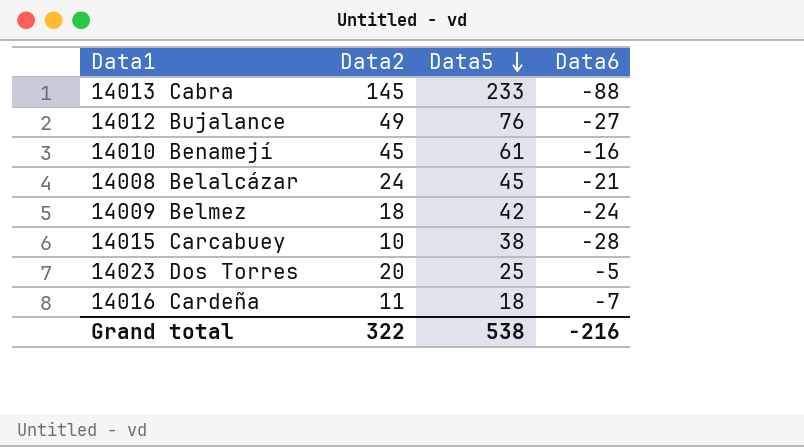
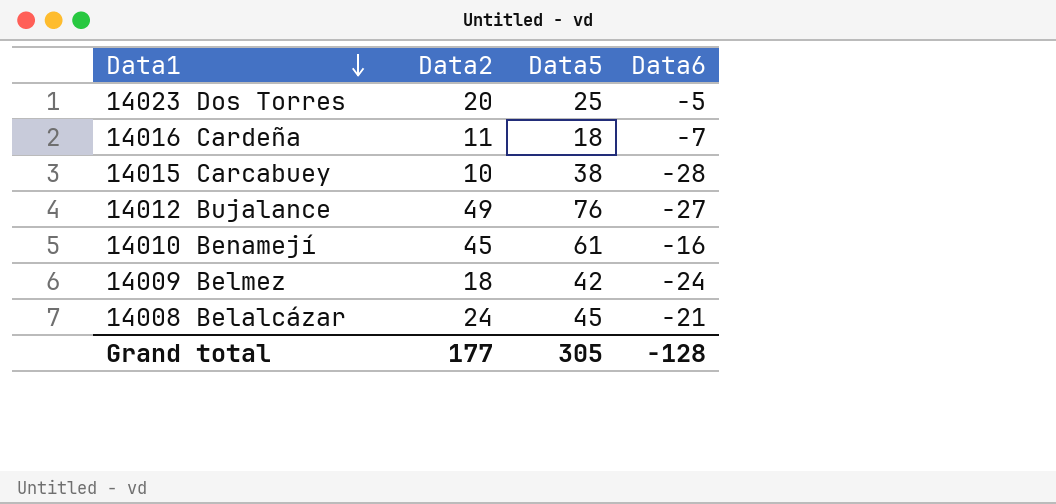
row order: Data5 descending -> Data1 descending
row 14013 Cabra: 145 | 233 | -88 -> none
Grand total | Data2: 322 -> 177
Grand total | Data5: 538 -> 305
Grand total | Data6: -216 -> -128

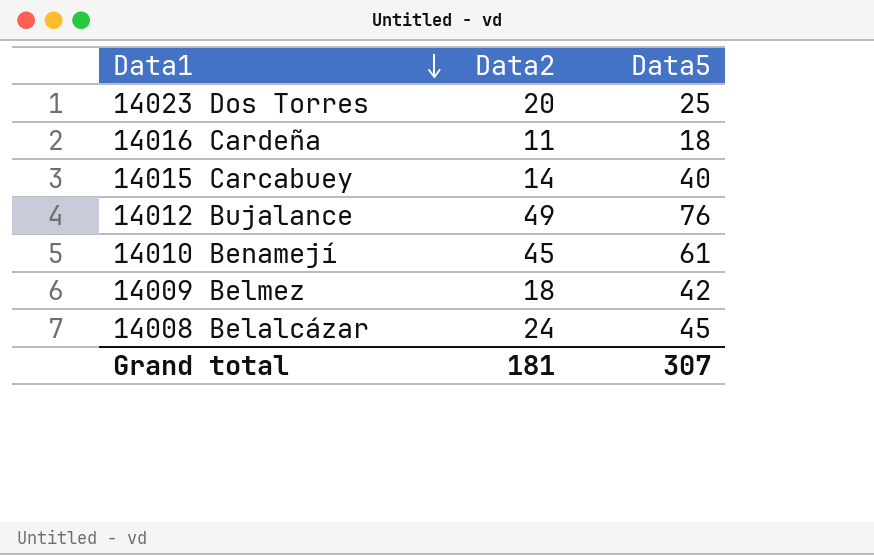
column Data6 | formula: [Data2] - [Data5] -> none
14015 Carcabuey | Data2: 10 -> 14
14015 Carcabuey | Data5: 38 -> 40
Grand total | Data2: 177 -> 181
Grand total | Data5: 305 -> 307

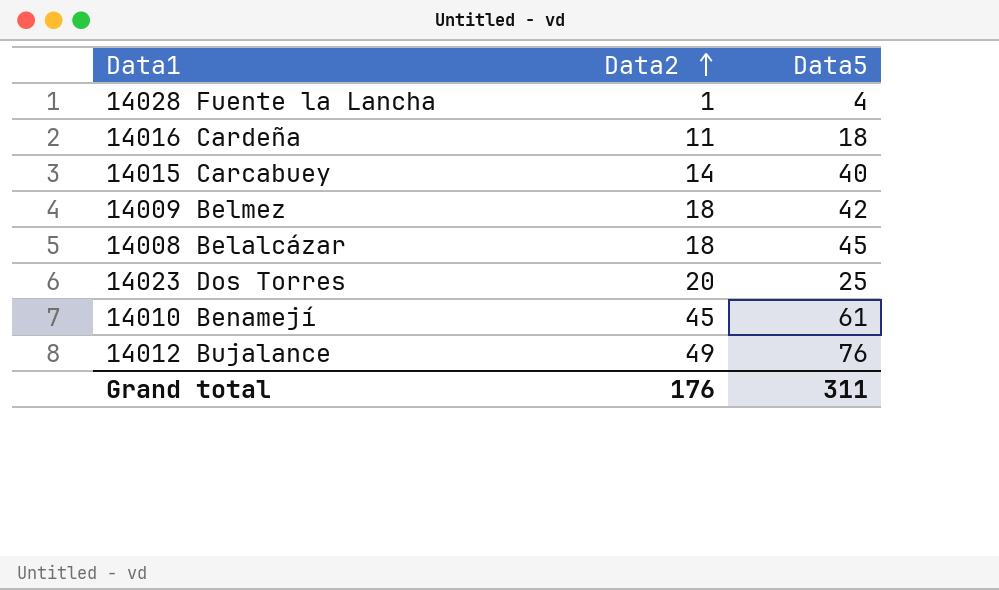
row order: Data1 descending -> Data2 ascending
row 14028 Fuente la Lancha: none -> 1 | 4
14008 Belalcázar | Data2: 24 -> 18
Grand total | Data2: 181 -> 176
Grand total | Data5: 307 -> 311

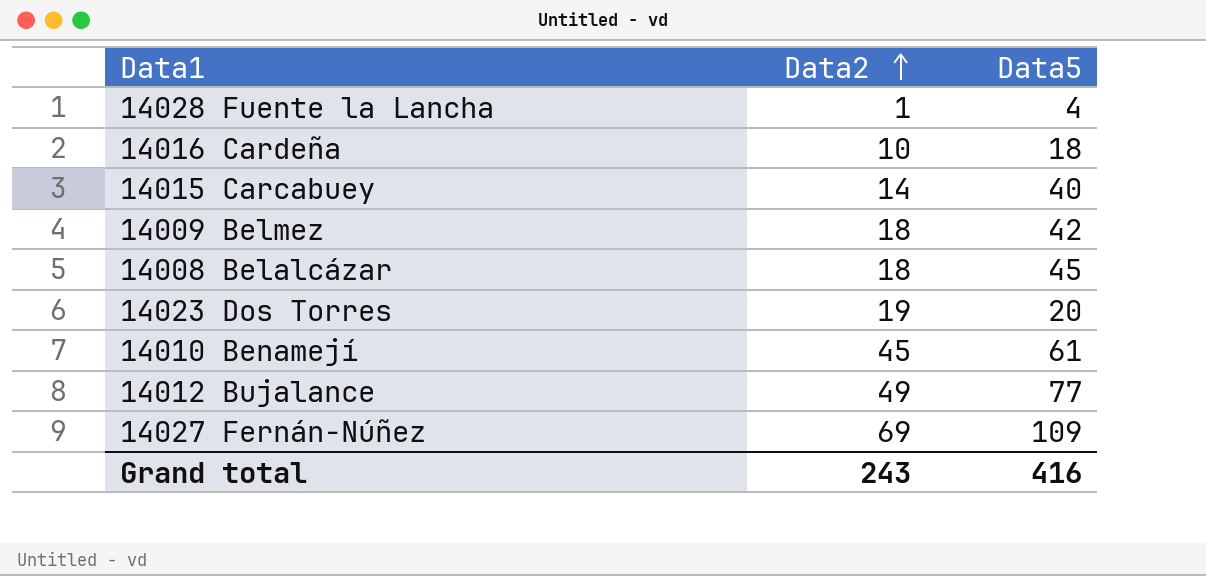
14016 Cardeña | Data2: 11 -> 10
14023 Dos Torres | Data2: 20 -> 19
14023 Dos Torres | Data5: 25 -> 20
14012 Bujalance | Data5: 76 -> 77
row 14027 Fernán-Núñez: none -> 69 | 109
Grand total | Data2: 176 -> 243
Grand total | Data5: 311 -> 416

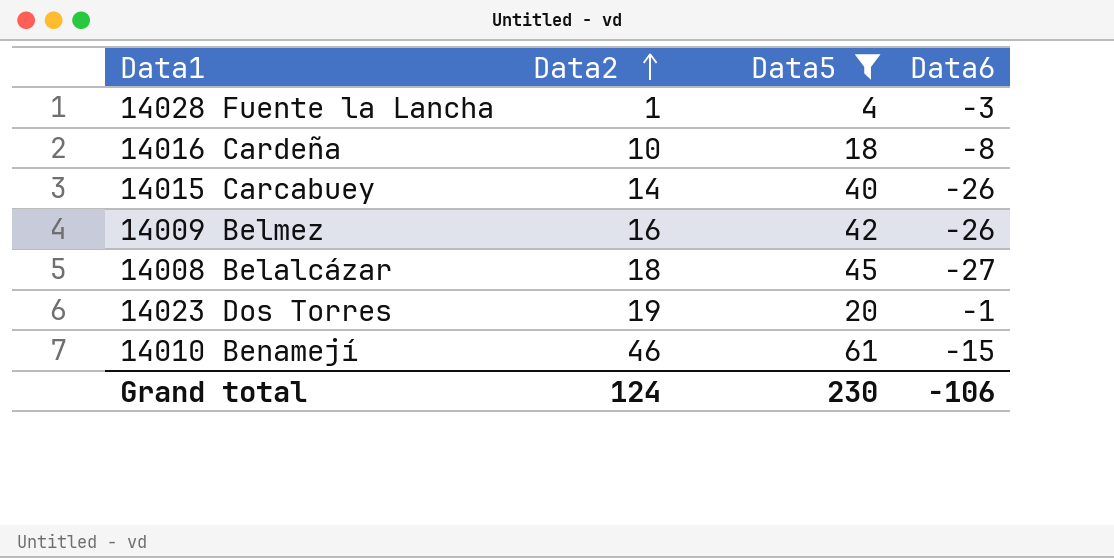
filter: none -> Data5 <= 61
column Data6 | formula: none -> [Data2] - [Data5]
14009 Belmez | Data2: 18 -> 16
14010 Benamejí | Data2: 45 -> 46
Grand total | Data2: 243 -> 124
Grand total | Data5: 416 -> 230

